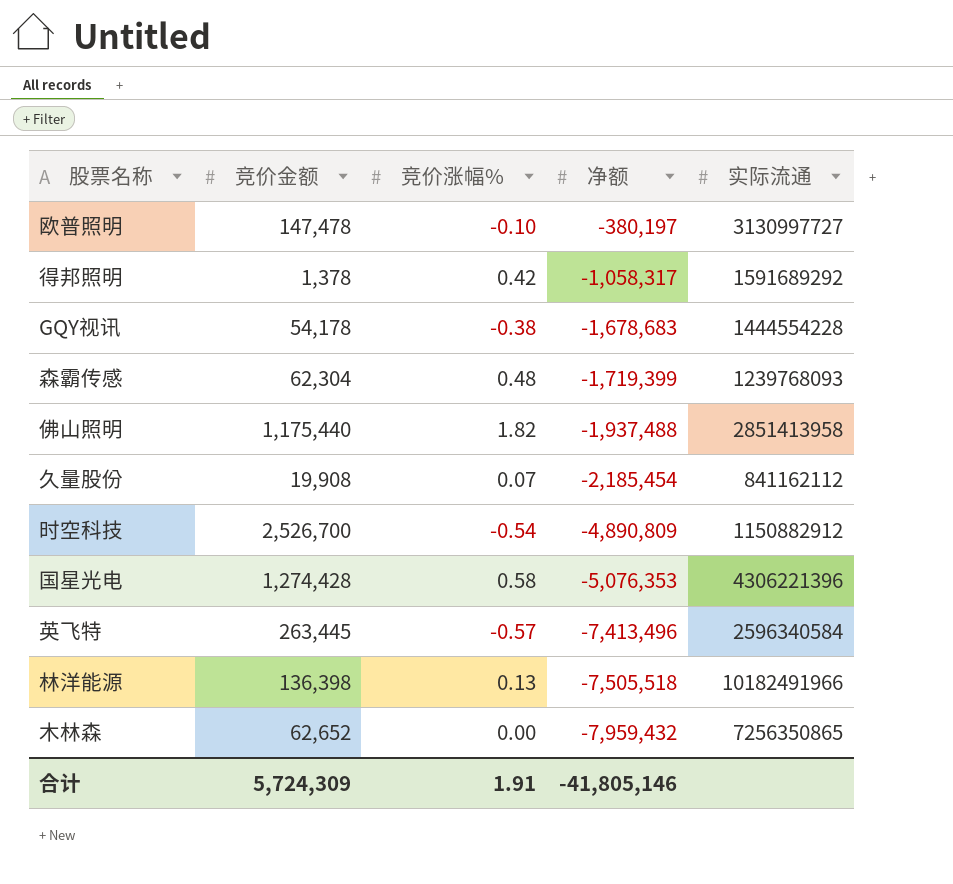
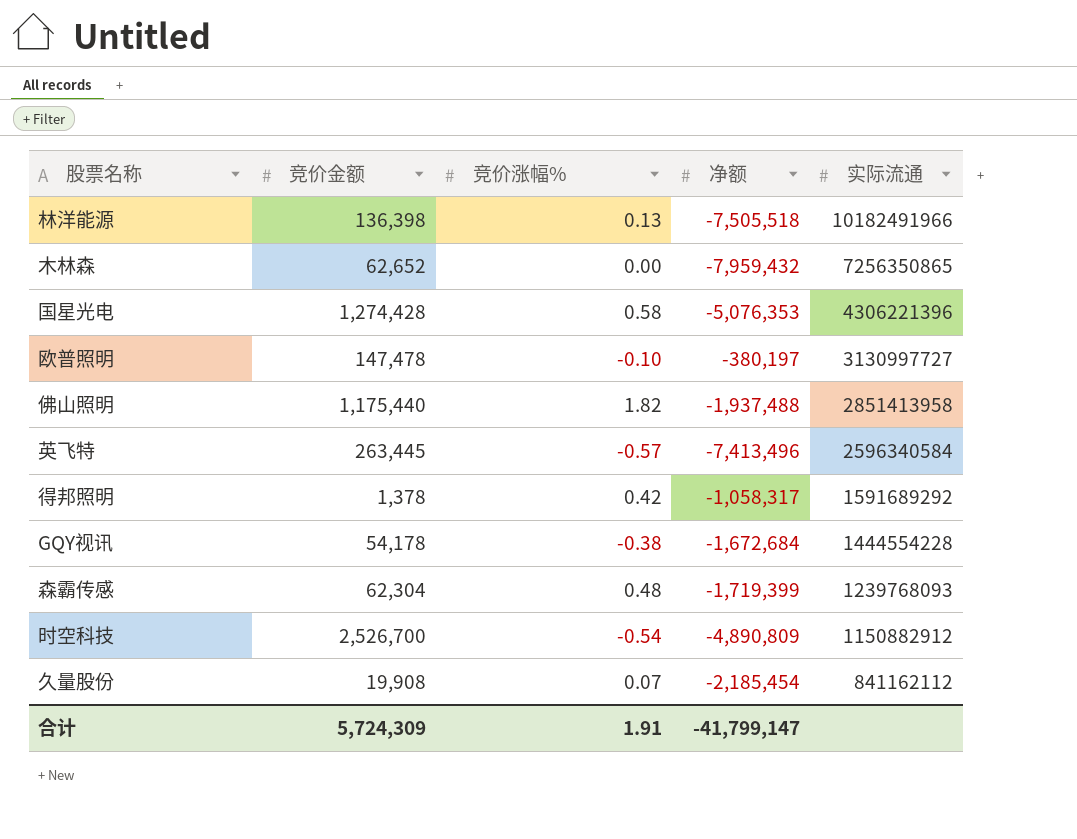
row order: 净额 descending -> 实际流通 descending
GQY视讯 | 净额: -1,678,683 -> -1,672,684
合计 | 净额: -41,805,146 -> -41,799,147

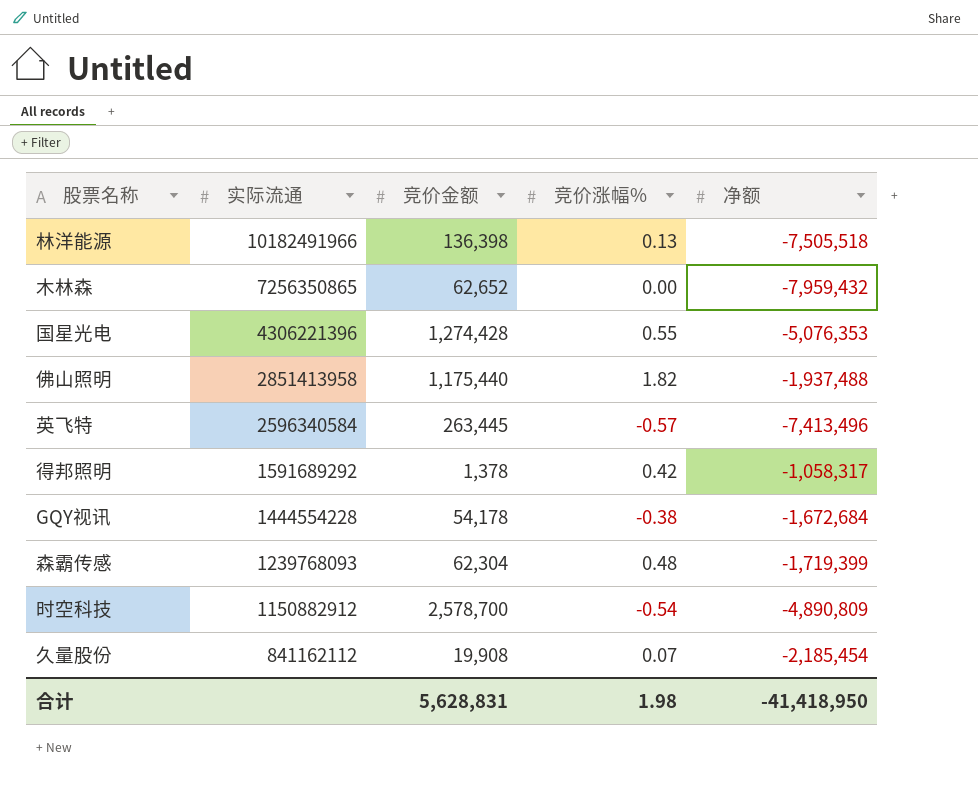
column 实际流通 | position: 5 -> 2
row 欧普照明: 147,478 | -0.10 | -380,197 | 3130997727 -> none
国星光电 | 竞价涨幅%: 0.58 -> 0.55
时空科技 | 竞价金额: 2,526,700 -> 2,578,700
合计 | 竞价金额: 5,724,309 -> 5,628,831
合计 | 竞价涨幅%: 1.91 -> 1.98
合计 | 净额: -41,799,147 -> -41,418,950

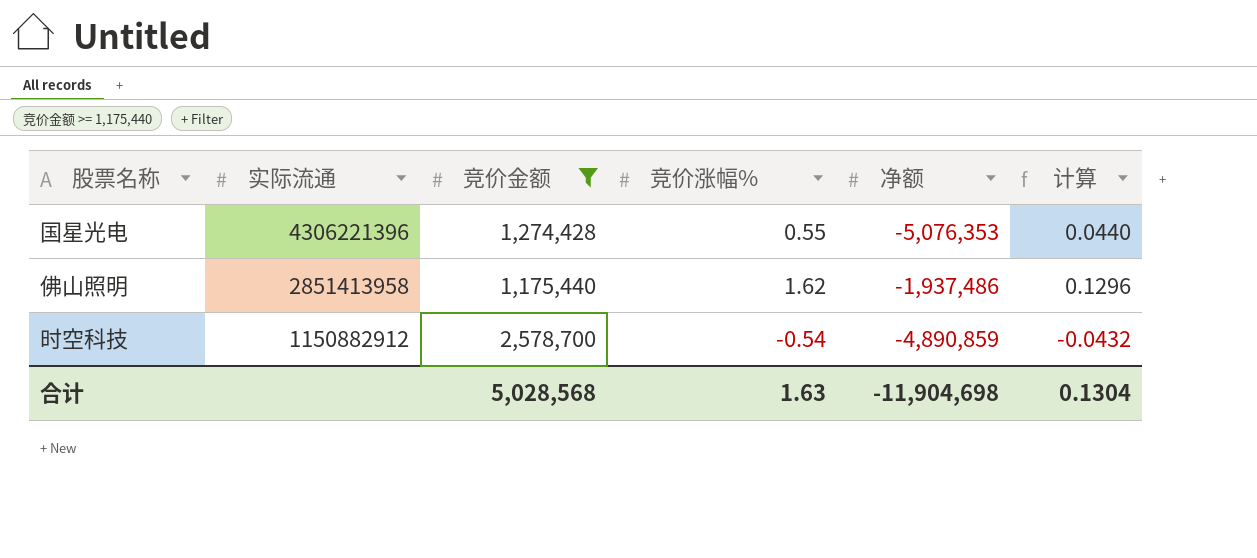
filter: none -> 竞价金额 >= 1,175,440
column 计算 | formula: none -> [竞价涨幅%] * 0.08
佛山照明 | 竞价涨幅%: 1.82 -> 1.62
佛山照明 | 净额: -1,937,488 -> -1,937,486
时空科技 | 净额: -4,890,809 -> -4,890,859
合计 | 竞价金额: 5,628,831 -> 5,028,568
合计 | 竞价涨幅%: 1.98 -> 1.63
合计 | 净额: -41,418,950 -> -11,904,698

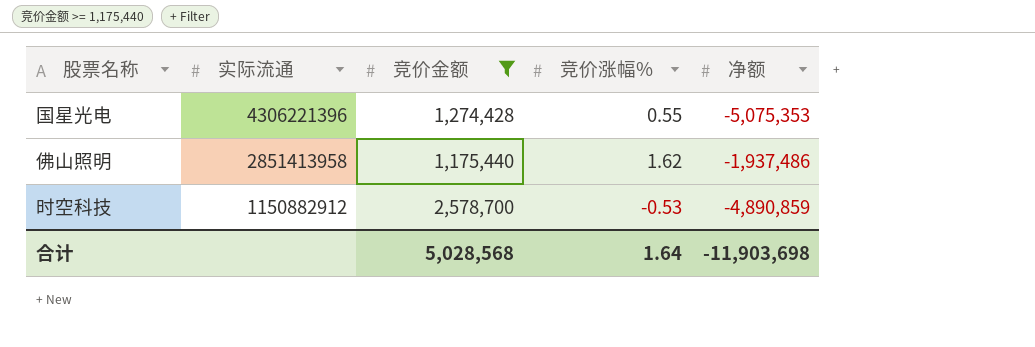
column 计算 | formula: [竞价涨幅%] * 0.08 -> none
国星光电 | 净额: -5,076,353 -> -5,075,353
时空科技 | 竞价涨幅%: -0.54 -> -0.53
合计 | 竞价涨幅%: 1.63 -> 1.64
合计 | 净额: -11,904,698 -> -11,903,698

